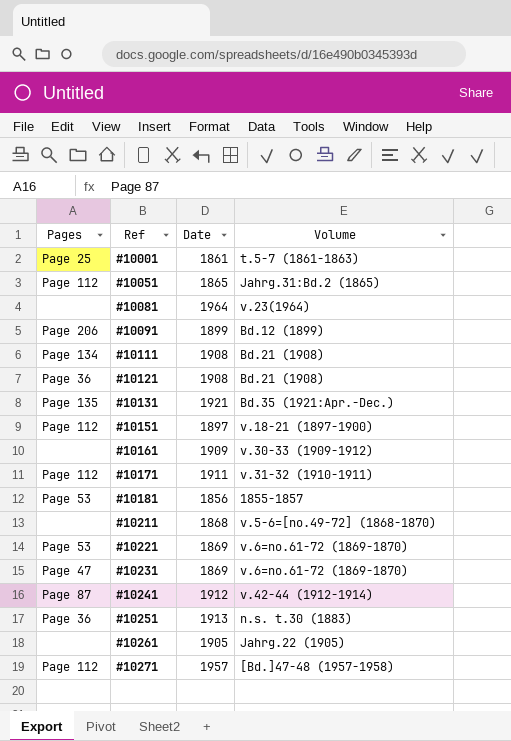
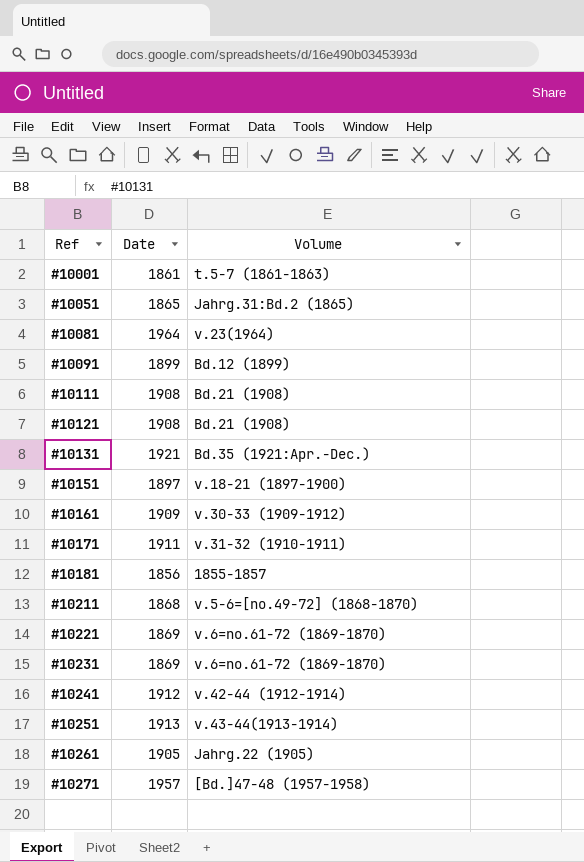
column Pages | position: 1 -> none
#10251 | Volume: n.s. t.30 (1883) -> v.43-44(1913-1914)

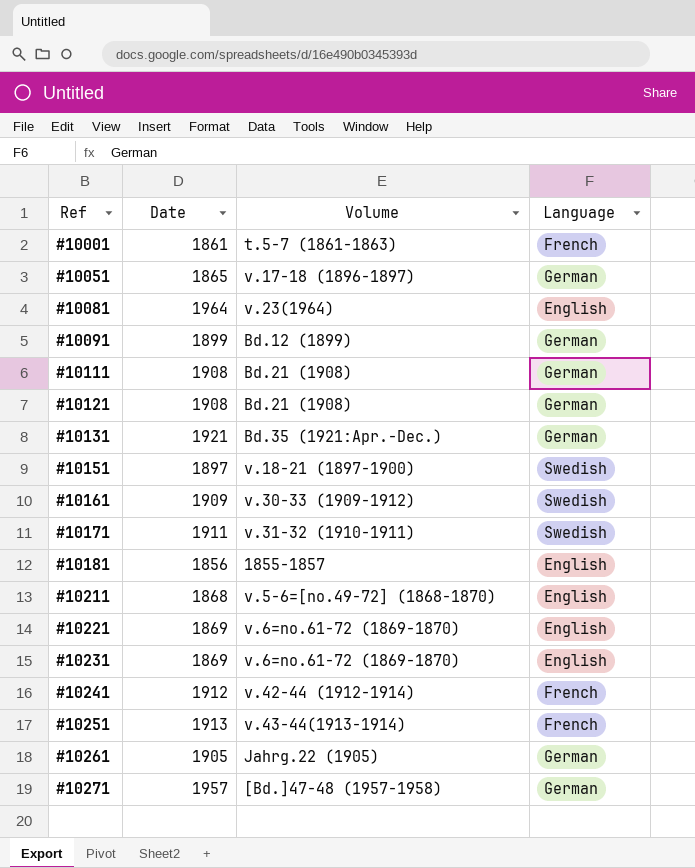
column Language | position: none -> 4
#10051 | Volume: Jahrg.31:Bd.2 (1865) -> v.17-18 (1896-1897)

